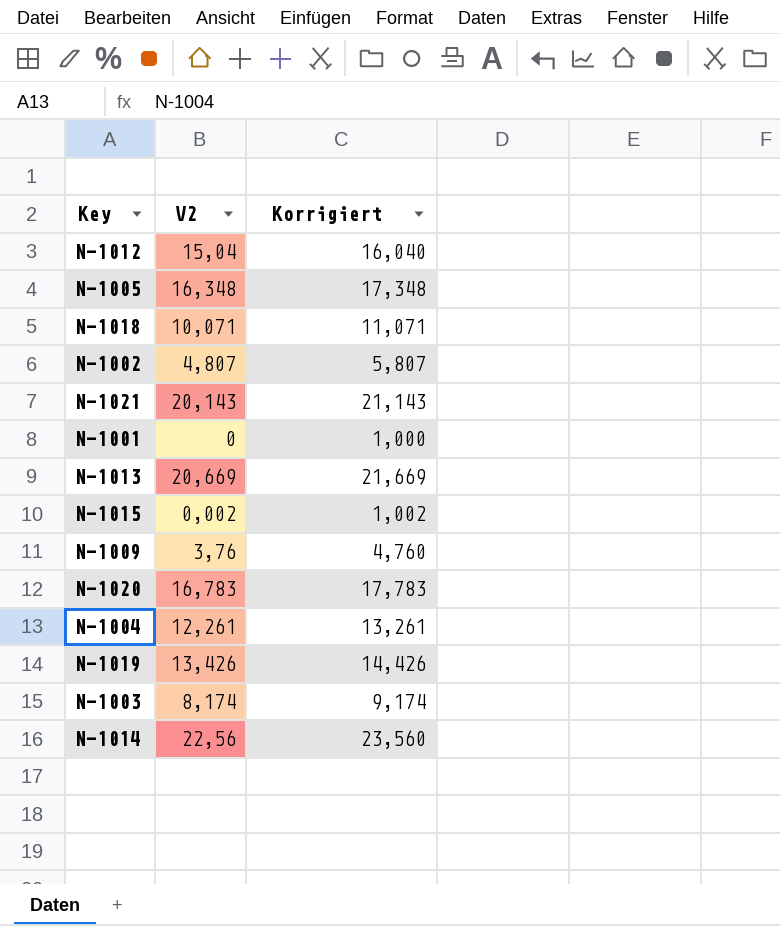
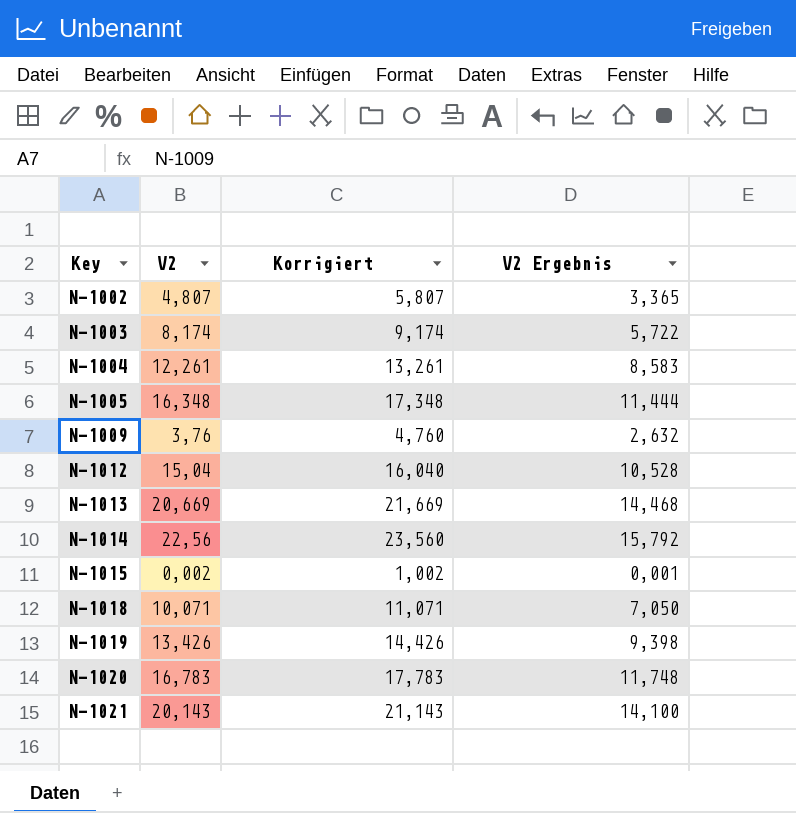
row order: none -> Key ascending
column V2 Ergebnis | formula: none -> [V2] * 0,7
row N-1001: 0 | 1,000 -> none

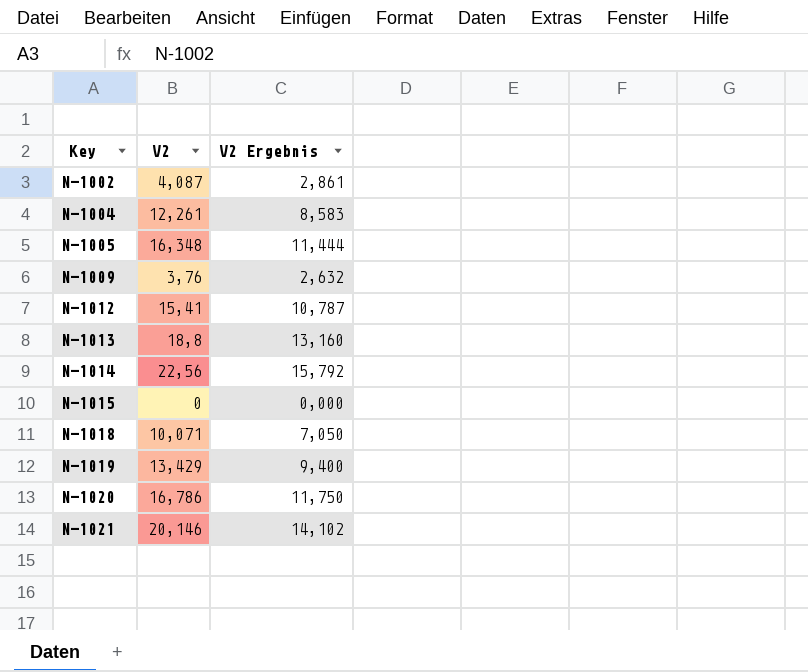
column Korrigiert | formula: [V2] + 1 -> none
row N-1003: 8,174 | 9,174 | 5,722 -> none
N-1002 | V2: 4,807 -> 4,087
N-1002 | V2 Ergebnis: 3,365 -> 2,861
N-1012 | V2: 15,04 -> 15,41
N-1012 | V2 Ergebnis: 10,528 -> 10,787
N-1013 | V2: 20,669 -> 18,8
N-1013 | V2 Ergebnis: 14,468 -> 13,160
N-1015 | V2: 0,002 -> 0
N-1015 | V2 Ergebnis: 0,001 -> 0,000
N-1019 | V2: 13,426 -> 13,429
N-1019 | V2 Ergebnis: 9,398 -> 9,400
N-1020 | V2: 16,783 -> 16,786
N-1020 | V2 Ergebnis: 11,748 -> 11,750
N-1021 | V2: 20,143 -> 20,146
N-1021 | V2 Ergebnis: 14,100 -> 14,102

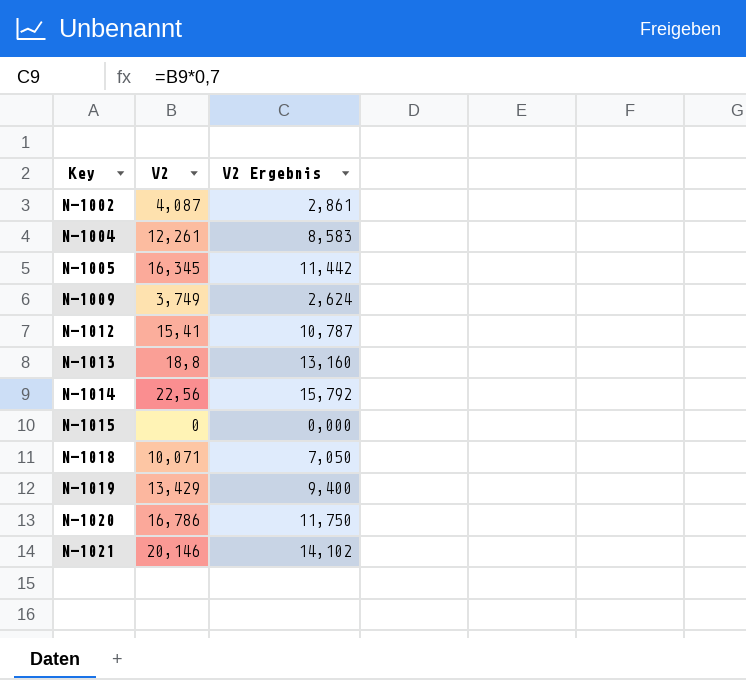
N-1005 | V2: 16,348 -> 16,345
N-1005 | V2 Ergebnis: 11,444 -> 11,442
N-1009 | V2: 3,76 -> 3,749
N-1009 | V2 Ergebnis: 2,632 -> 2,624

